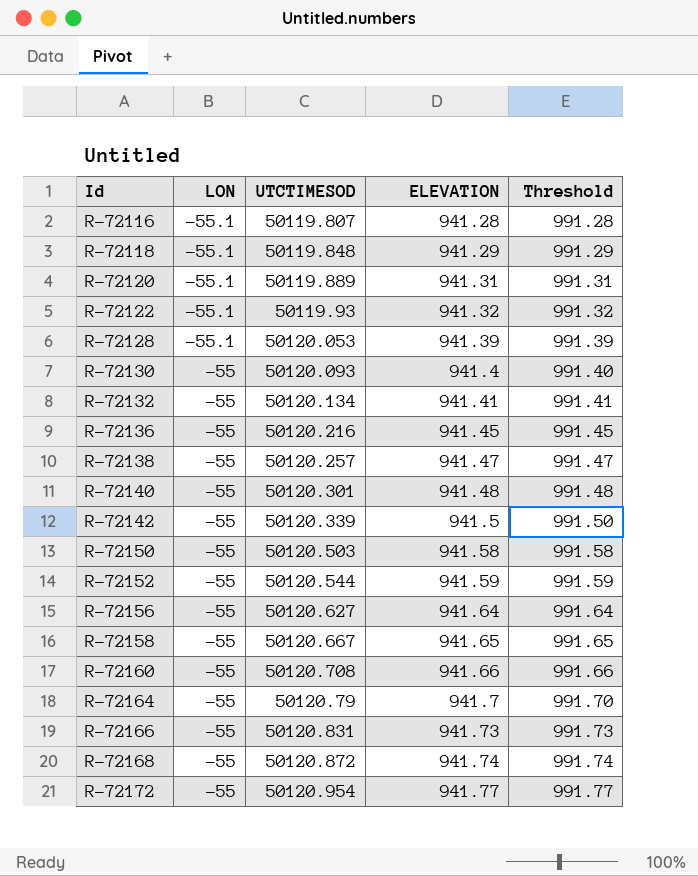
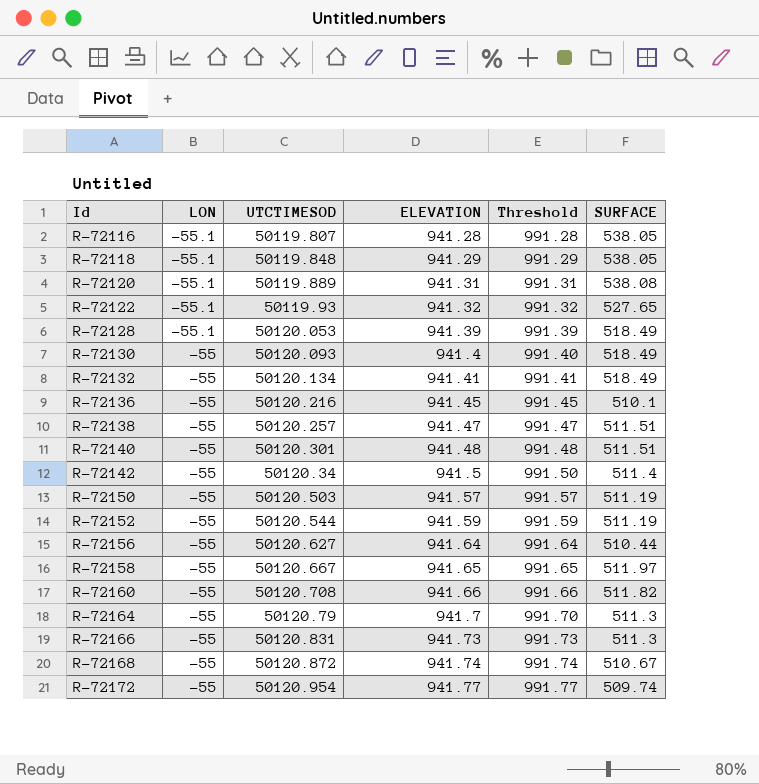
column SURFACE | position: none -> 6
R-72142 | UTCTIMESOD: 50120.339 -> 50120.34
R-72150 | ELEVATION: 941.58 -> 941.57
R-72150 | Threshold: 991.58 -> 991.57

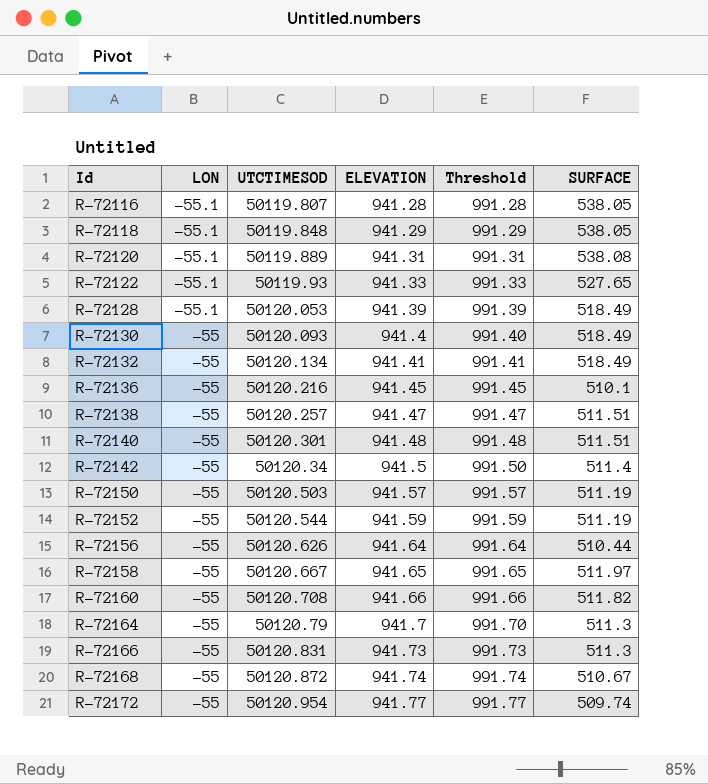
R-72122 | ELEVATION: 941.32 -> 941.33
R-72122 | Threshold: 991.32 -> 991.33
R-72156 | UTCTIMESOD: 50120.627 -> 50120.626

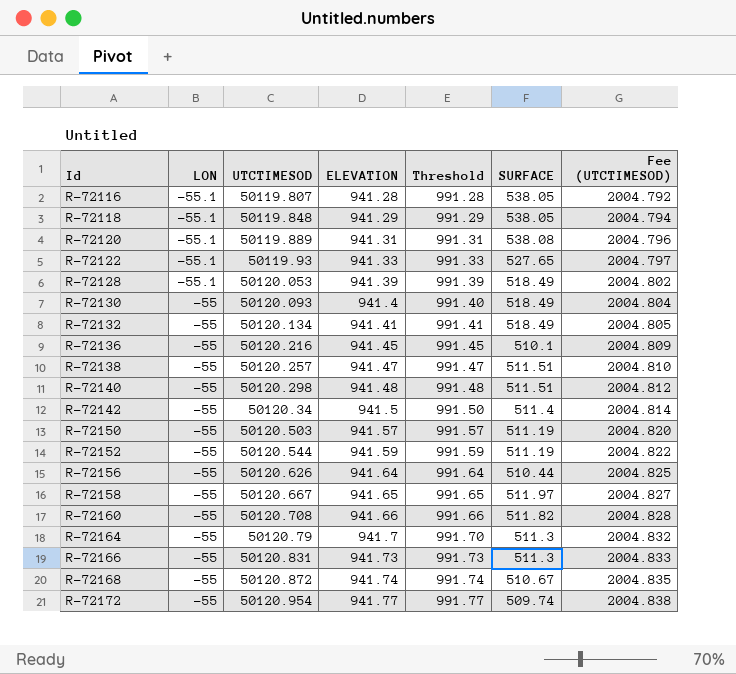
column Fee (UTCTIMESOD) | formula: none -> [UTCTIMESOD] * 0.04
R-72140 | UTCTIMESOD: 50120.301 -> 50120.298

